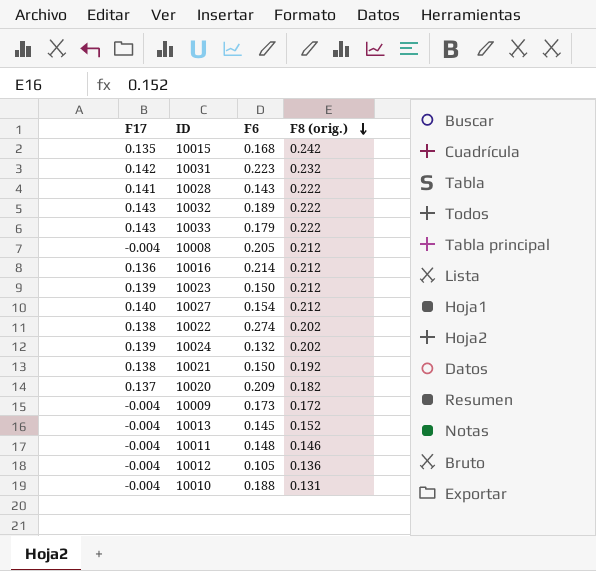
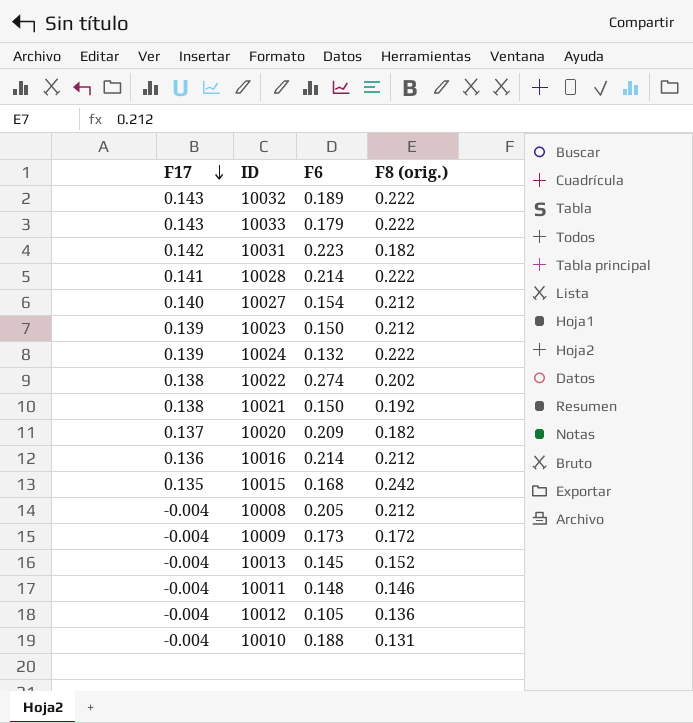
row order: F8 (orig.) descending -> F17 descending
10031 | F8 (orig.): 0.232 -> 0.182
10028 | F6: 0.143 -> 0.214
10024 | F8 (orig.): 0.202 -> 0.222

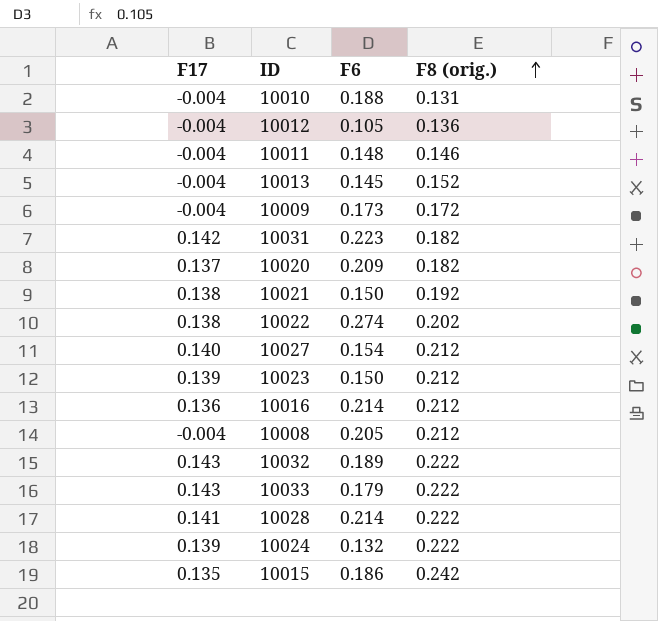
row order: F17 descending -> F8 (orig.) ascending
10015 | F6: 0.168 -> 0.186

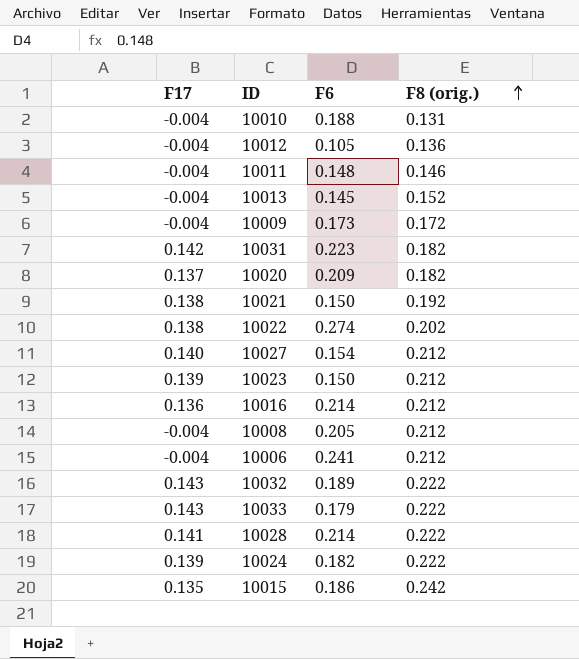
row 10006: none -> -0.004 | 0.241 | 0.212
10024 | F6: 0.132 -> 0.182

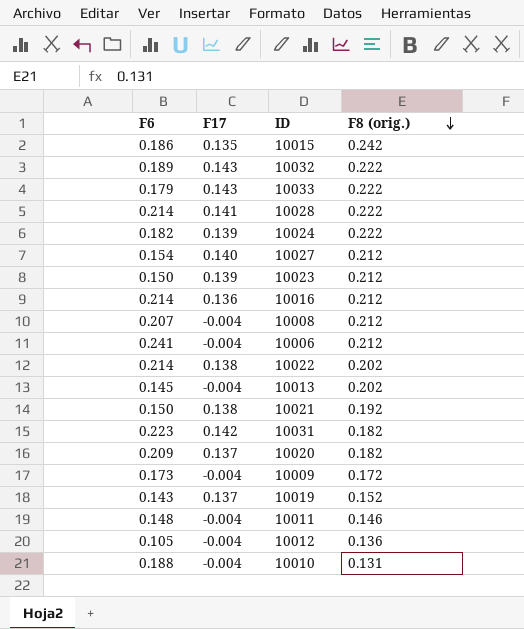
row order: F8 (orig.) ascending -> F8 (orig.) descending
column F6 | position: 3 -> 1
10008 | F6: 0.205 -> 0.207
10022 | F6: 0.274 -> 0.214
10013 | F8 (orig.): 0.152 -> 0.202
row 10019: none -> 0.143 | 0.137 | 0.152

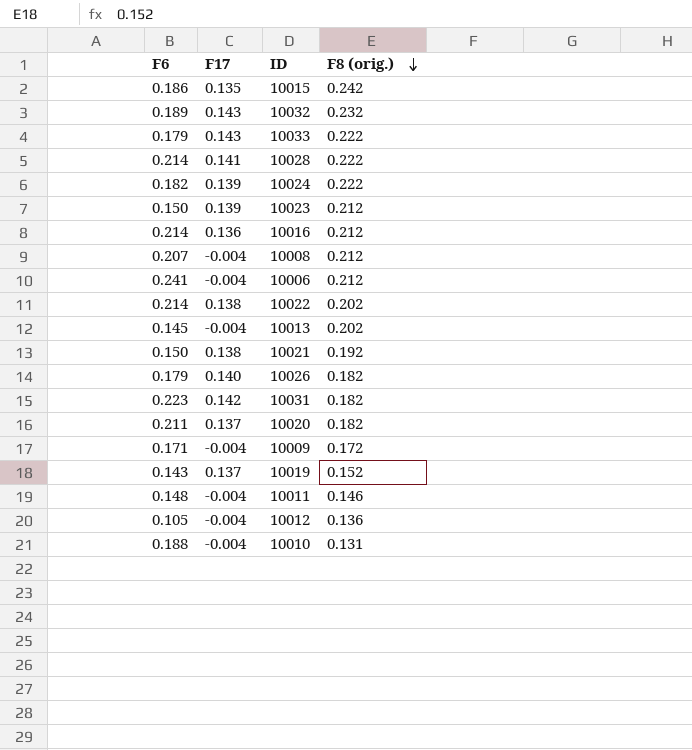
row 10027: 0.154 | 0.140 | 0.212 -> none
10032 | F8 (orig.): 0.222 -> 0.232
row 10026: none -> 0.179 | 0.140 | 0.182
10020 | F6: 0.209 -> 0.211
10009 | F6: 0.173 -> 0.171

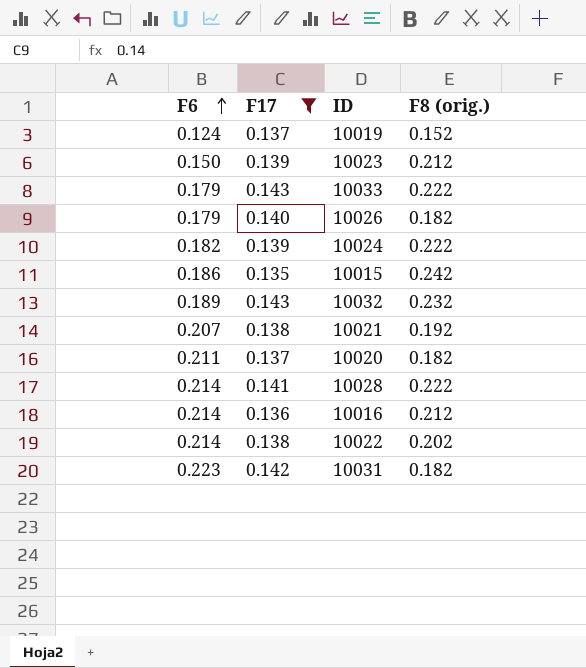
filter: none -> F17 != -0.004
row order: F8 (orig.) descending -> F6 ascending
10019 | F6: 0.143 -> 0.124
10021 | F6: 0.150 -> 0.207

